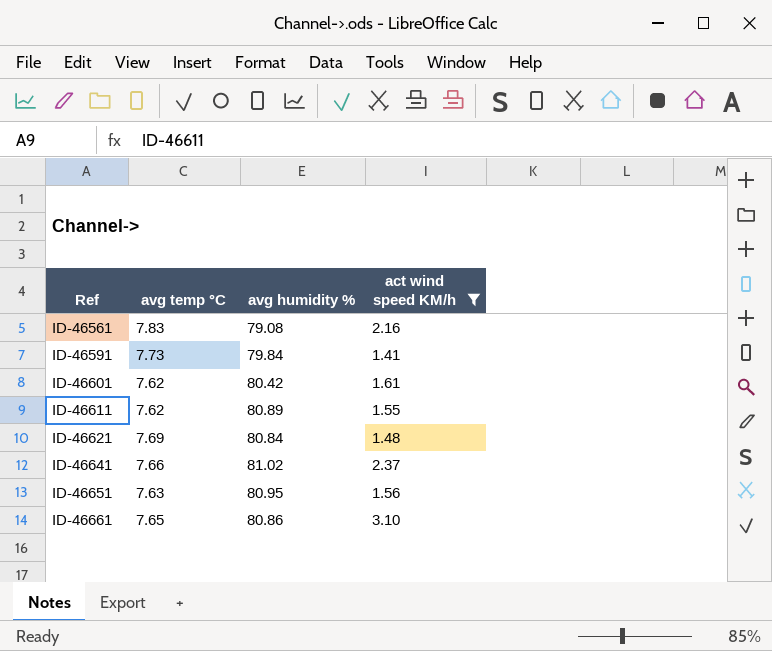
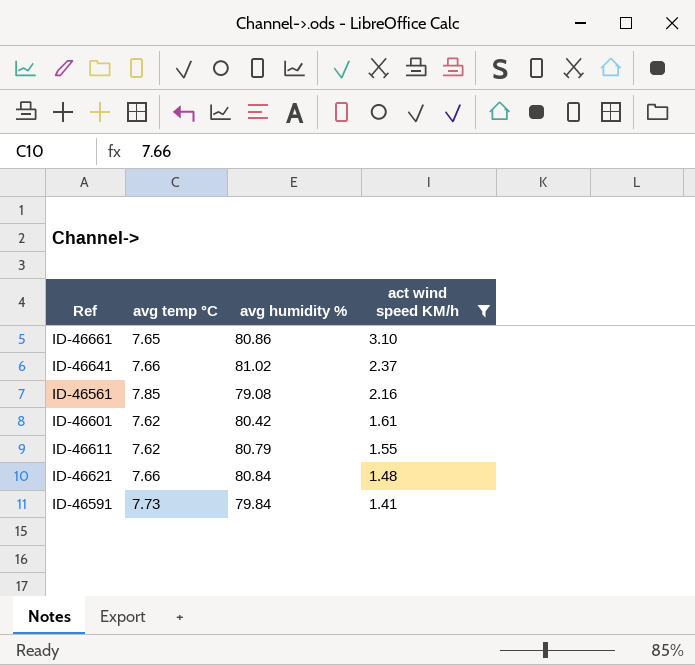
row order: Ref ascending -> act wind speed KM/h descending
row ID-46651: 7.63 | 80.95 | 1.56 -> none
ID-46561 | avg temp °C: 7.83 -> 7.85
ID-46611 | avg humidity %: 80.89 -> 80.79
ID-46621 | avg temp °C: 7.69 -> 7.66

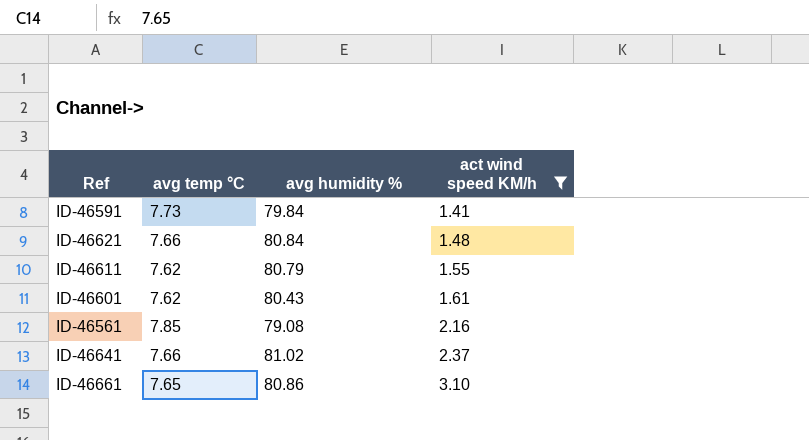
row order: act wind speed KM/h descending -> act wind speed KM/h ascending
ID-46601 | avg humidity %: 80.42 -> 80.43

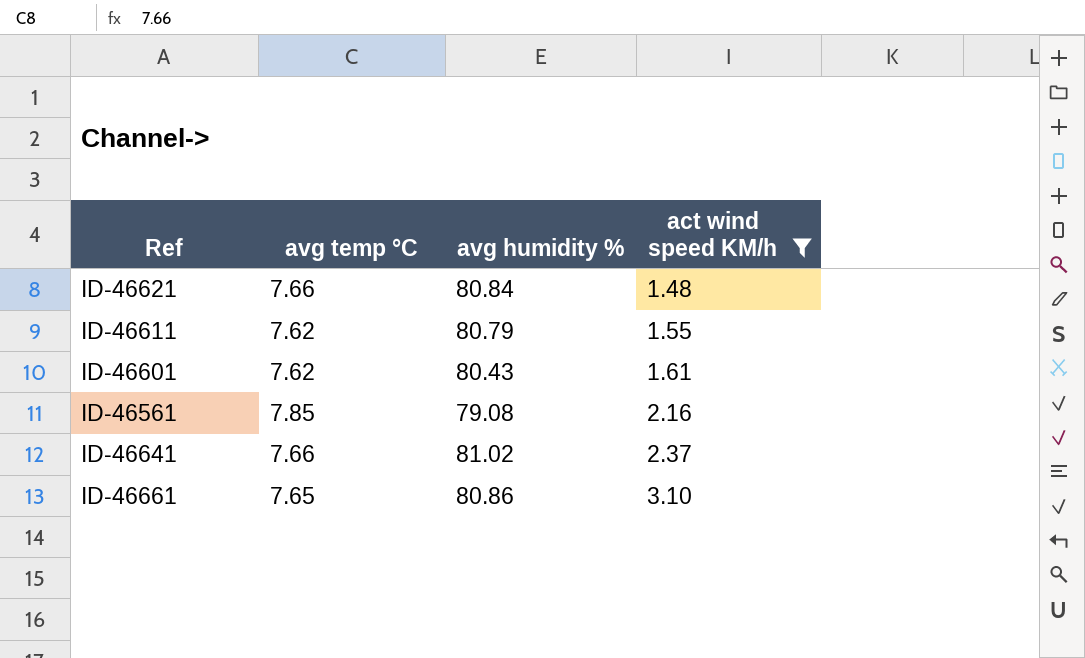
row ID-46591: 7.73 | 79.84 | 1.41 -> none

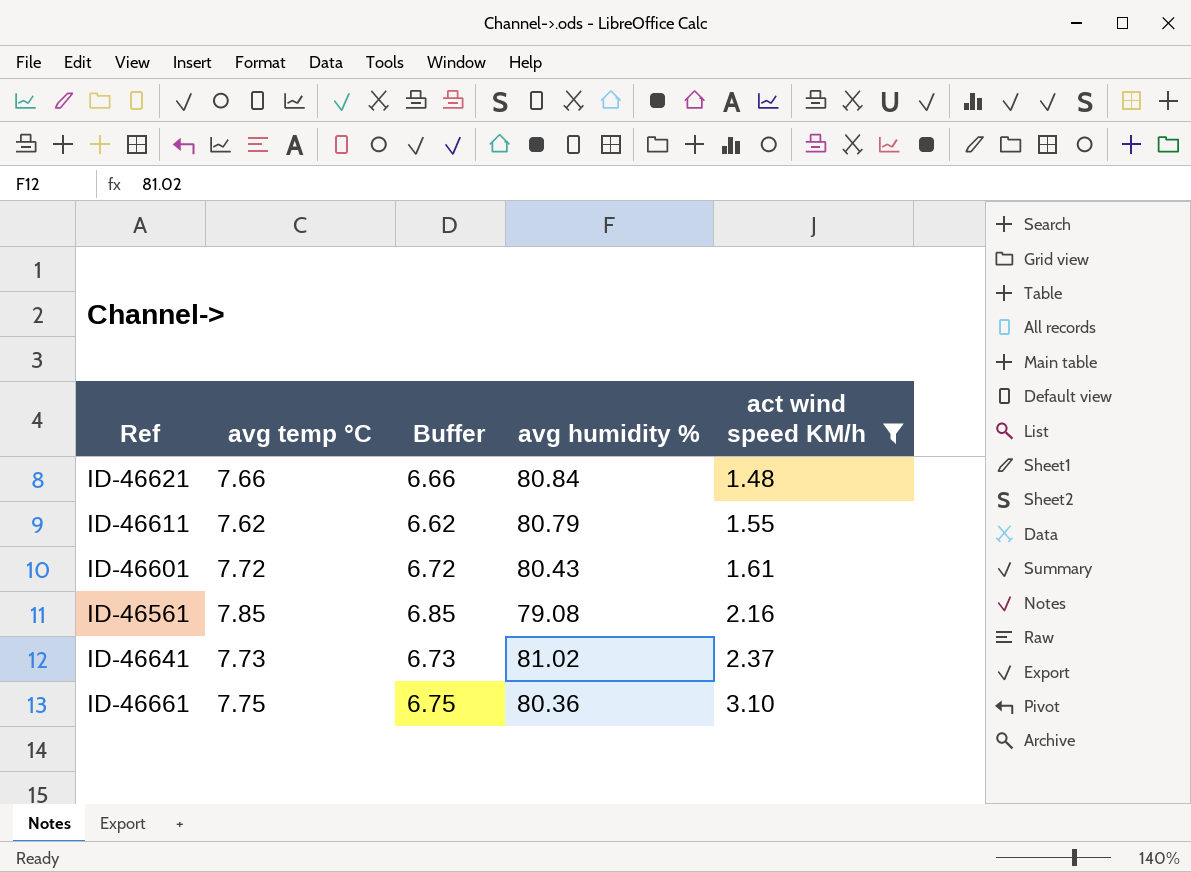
column Buffer | formula: none -> [avg temp °C] - 1
ID-46601 | avg temp °C: 7.62 -> 7.72
ID-46641 | avg temp °C: 7.66 -> 7.73
ID-46661 | avg temp °C: 7.65 -> 7.75
ID-46661 | avg humidity %: 80.86 -> 80.36

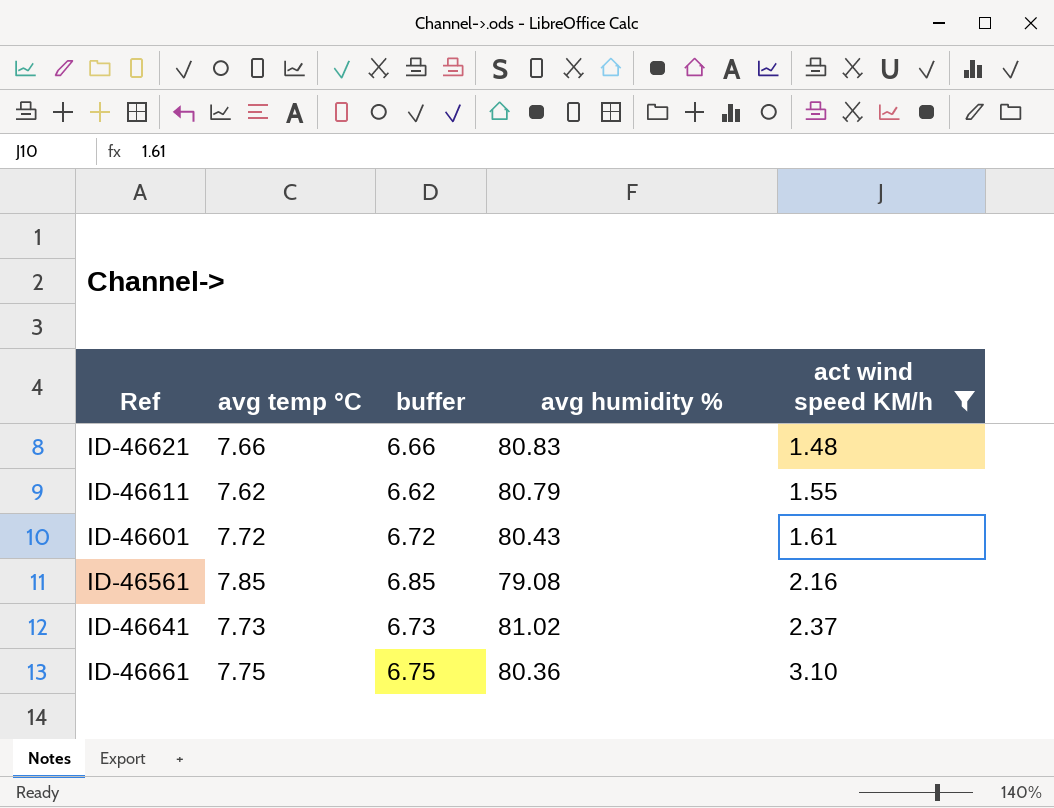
column name: Buffer -> buffer
ID-46621 | avg humidity %: 80.84 -> 80.83

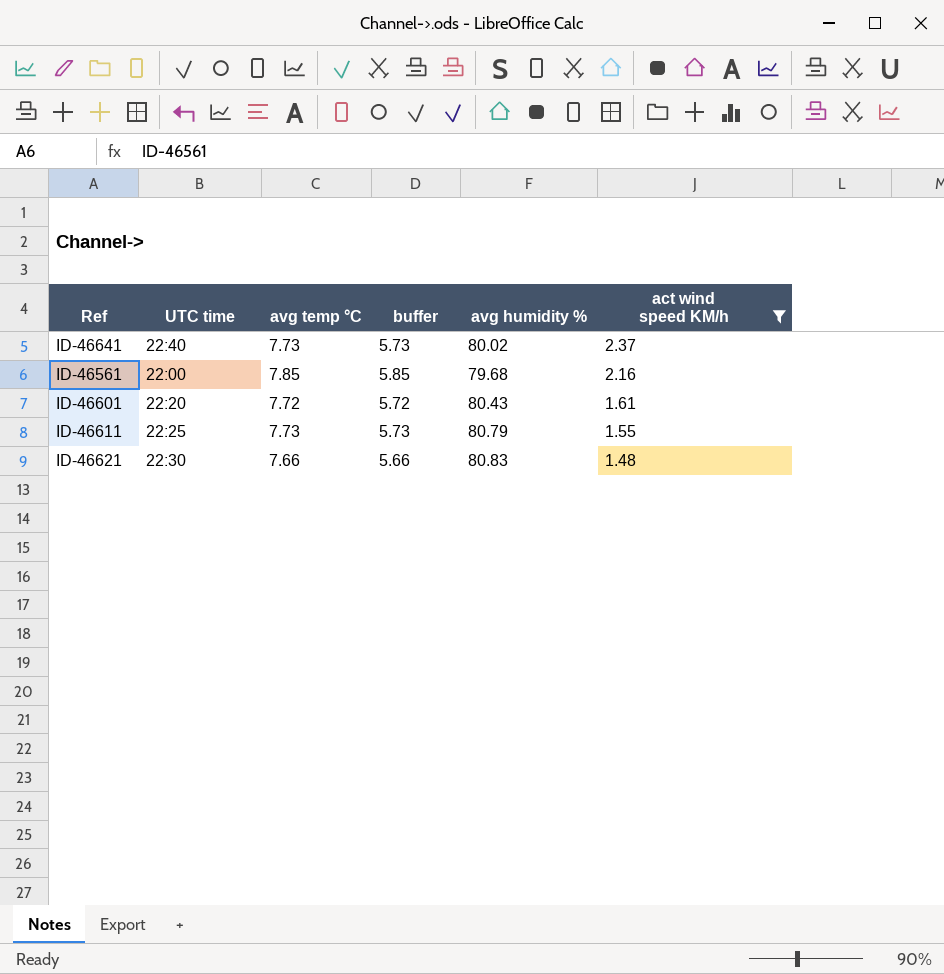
row order: act wind speed KM/h ascending -> act wind speed KM/h descending
column UTC time | position: none -> 2
column buffer | formula: [avg temp °C] - 1 -> [avg temp °C] - 2
row ID-46661: 7.75 | 6.75 | 80.36 | 3.10 -> none
ID-46641 | avg humidity %: 81.02 -> 80.02
ID-46561 | avg humidity %: 79.08 -> 79.68
ID-46611 | avg temp °C: 7.62 -> 7.73

